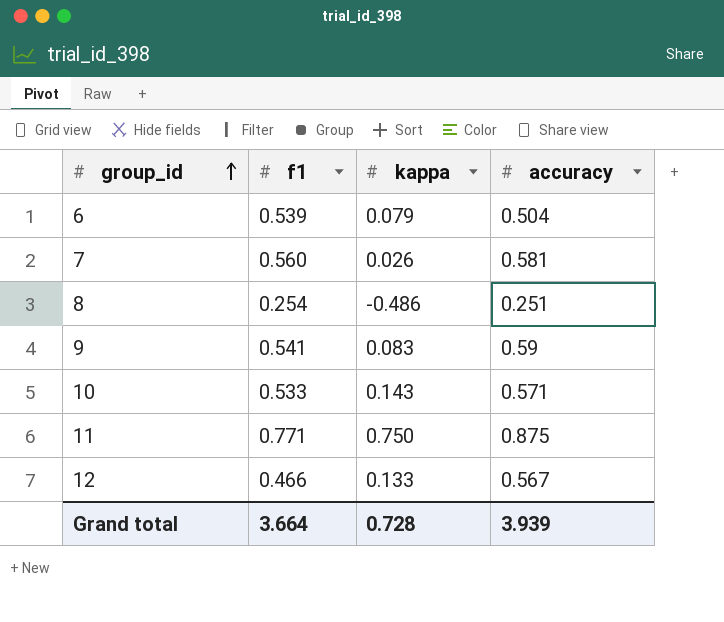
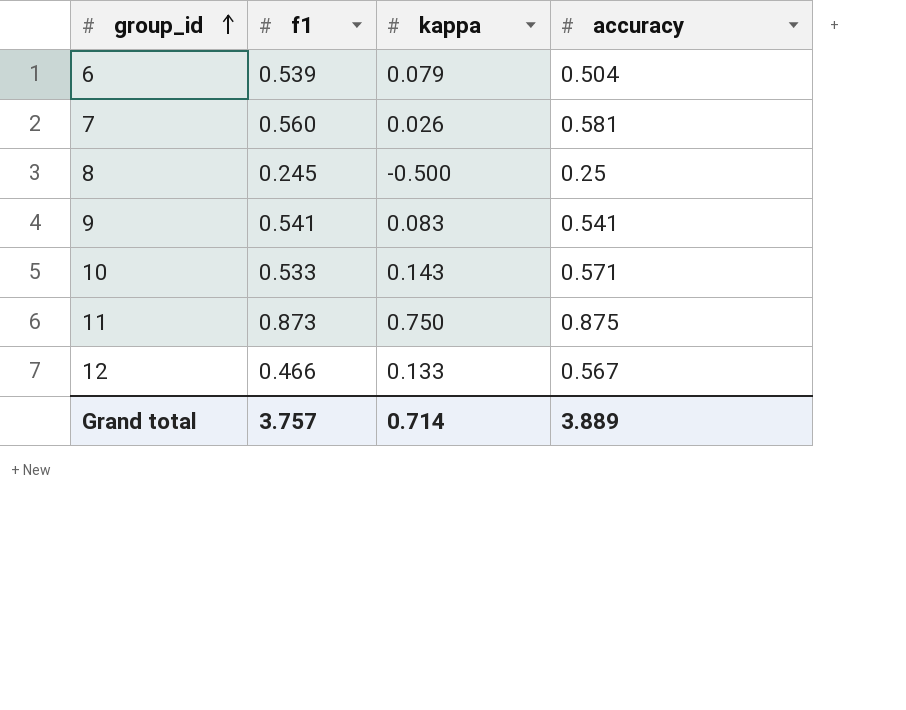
8 | f1: 0.254 -> 0.245
8 | kappa: -0.486 -> -0.500
8 | accuracy: 0.251 -> 0.25
9 | accuracy: 0.59 -> 0.541
11 | f1: 0.771 -> 0.873
Grand total | f1: 3.664 -> 3.757
Grand total | kappa: 0.728 -> 0.714
Grand total | accuracy: 3.939 -> 3.889

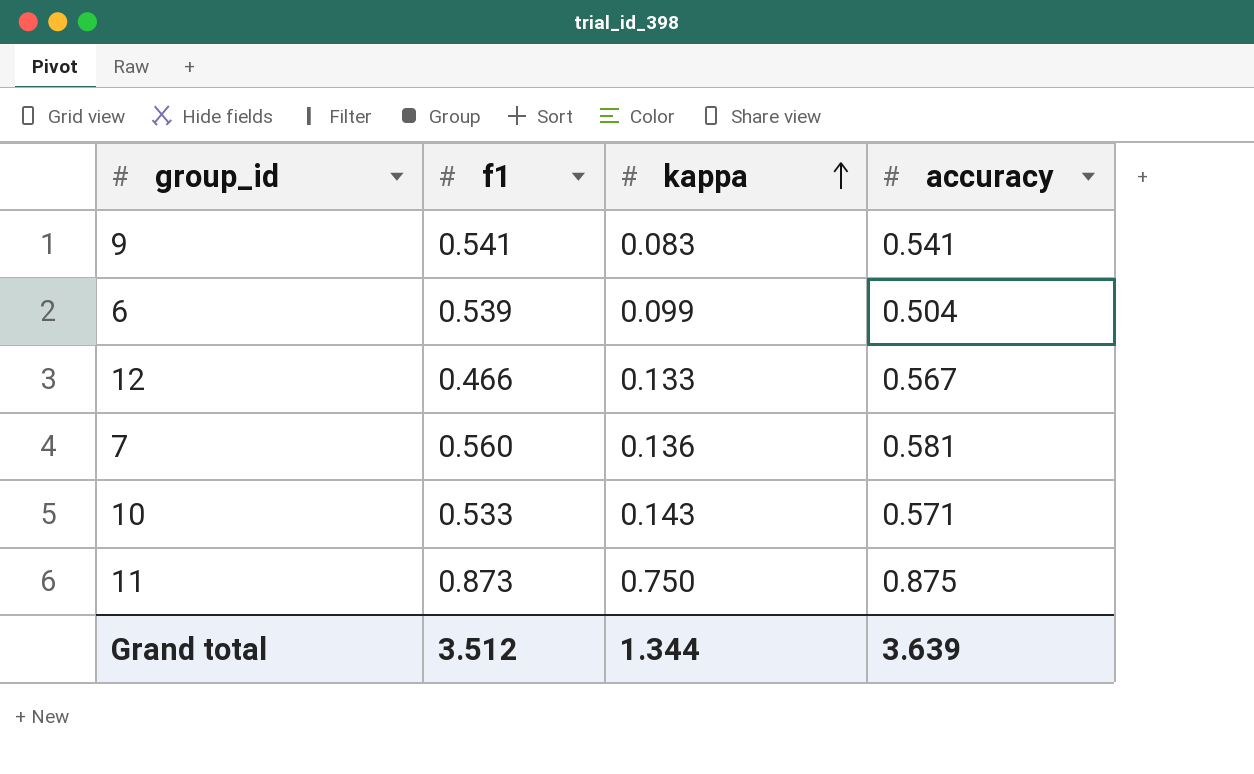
row order: group_id ascending -> kappa ascending
row 8: 0.245 | -0.500 | 0.25 -> none
6 | kappa: 0.079 -> 0.099
7 | kappa: 0.026 -> 0.136
Grand total | f1: 3.757 -> 3.512
Grand total | kappa: 0.714 -> 1.344
Grand total | accuracy: 3.889 -> 3.639

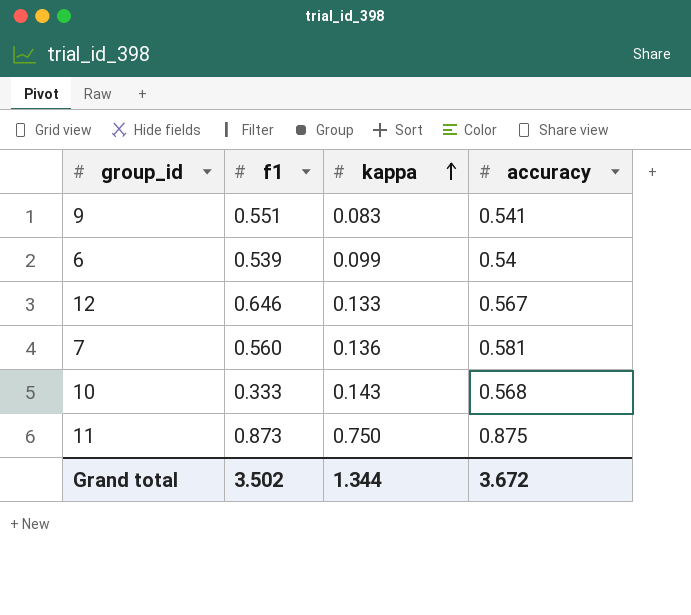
9 | f1: 0.541 -> 0.551
6 | accuracy: 0.504 -> 0.54
12 | f1: 0.466 -> 0.646
10 | f1: 0.533 -> 0.333
10 | accuracy: 0.571 -> 0.568
Grand total | f1: 3.512 -> 3.502
Grand total | accuracy: 3.639 -> 3.672

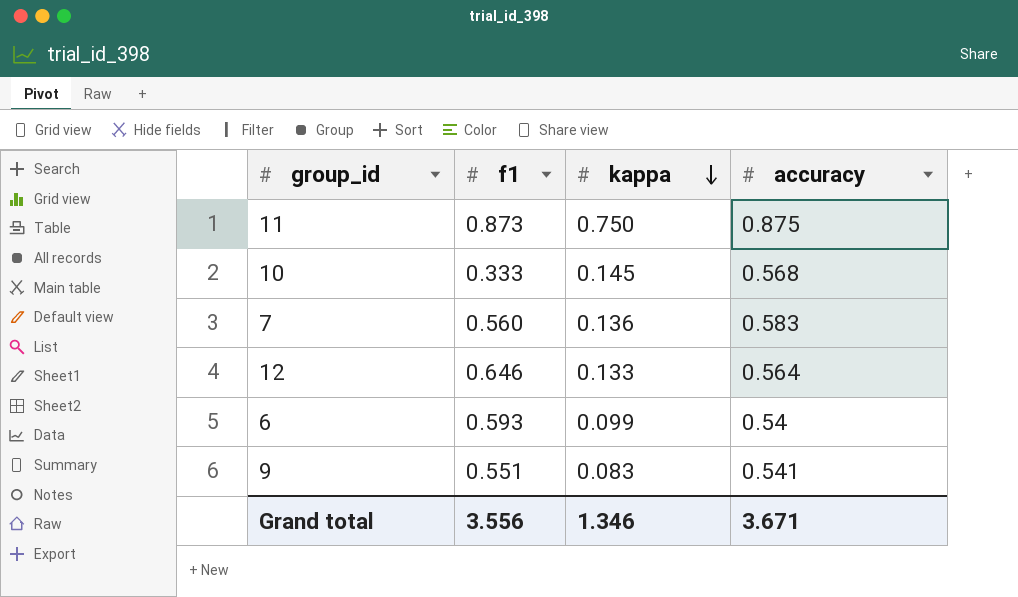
row order: kappa ascending -> kappa descending
10 | kappa: 0.143 -> 0.145
7 | accuracy: 0.581 -> 0.583
12 | accuracy: 0.567 -> 0.564
6 | f1: 0.539 -> 0.593
Grand total | f1: 3.502 -> 3.556
Grand total | kappa: 1.344 -> 1.346
Grand total | accuracy: 3.672 -> 3.671

